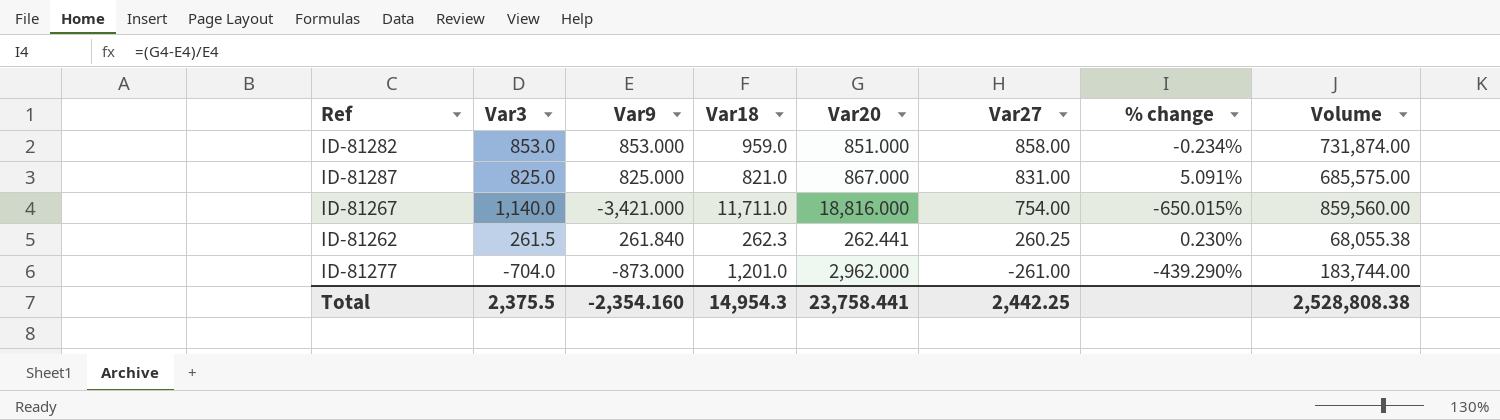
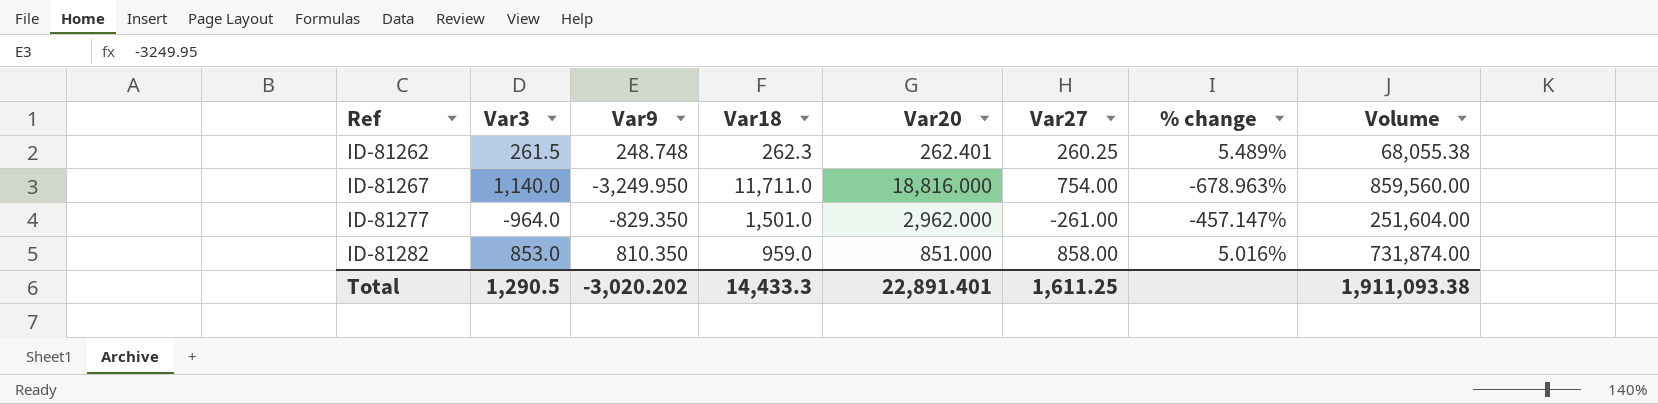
row order: Var27 descending -> Ref ascending
row ID-81287: 825.0 | 825.000 | 821.0 | 867.000 | 831.00 | 5.091% | 685,575.00 -> none
ID-81262 | Var9: 261.840 -> 248.748
ID-81262 | Var20: 262.441 -> 262.401
ID-81262 | % change: 0.230% -> 5.489%
ID-81267 | Var9: -3,421.000 -> -3,249.950
ID-81267 | % change: -650.015% -> -678.963%
ID-81277 | Var3: -704.0 -> -964.0
ID-81277 | Var9: -873.000 -> -829.350
ID-81277 | Var18: 1,201.0 -> 1,501.0
ID-81277 | % change: -439.290% -> -457.147%
ID-81277 | Volume: 183,744.00 -> 251,604.00
ID-81282 | Var9: 853.000 -> 810.350
ID-81282 | % change: -0.234% -> 5.016%
Total | Var3: 2,375.5 -> 1,290.5
Total | Var9: -2,354.160 -> -3,020.202
Total | Var18: 14,954.3 -> 14,433.3
Total | Var20: 23,758.441 -> 22,891.401
Total | Var27: 2,442.25 -> 1,611.25
Total | Volume: 2,528,808.38 -> 1,911,093.38

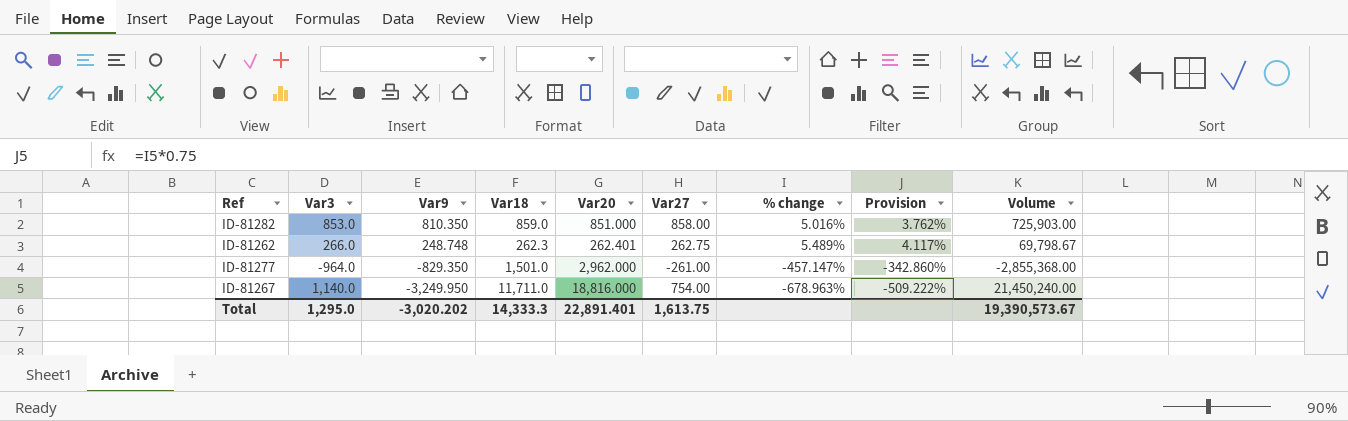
row order: Ref ascending -> Var9 descending
column Provision | formula: none -> [% change] * 0.75
column Volume | formula: [Var3] * [Var27] -> [Var3] * [Var20]
ID-81282 | Var18: 959.0 -> 859.0
ID-81262 | Var3: 261.5 -> 266.0
ID-81262 | Var27: 260.25 -> 262.75
Total | Var3: 1,290.5 -> 1,295.0
Total | Var18: 14,433.3 -> 14,333.3
Total | Var27: 1,611.25 -> 1,613.75
Total | Volume: 1,911,093.38 -> 19,390,573.67

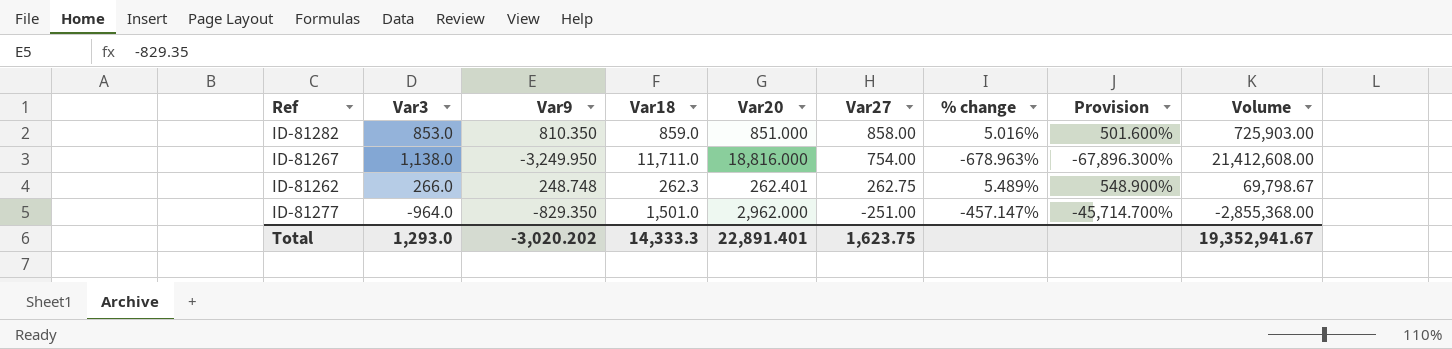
row order: Var9 descending -> Var27 descending
column Provision | formula: [% change] * 0.75 -> [% change] * 100
ID-81267 | Var3: 1,140.0 -> 1,138.0
ID-81267 | Volume: 21,450,240.00 -> 21,412,608.00
ID-81277 | Var27: -261.00 -> -251.00
Total | Var3: 1,295.0 -> 1,293.0
Total | Var27: 1,613.75 -> 1,623.75
Total | Volume: 19,390,573.67 -> 19,352,941.67

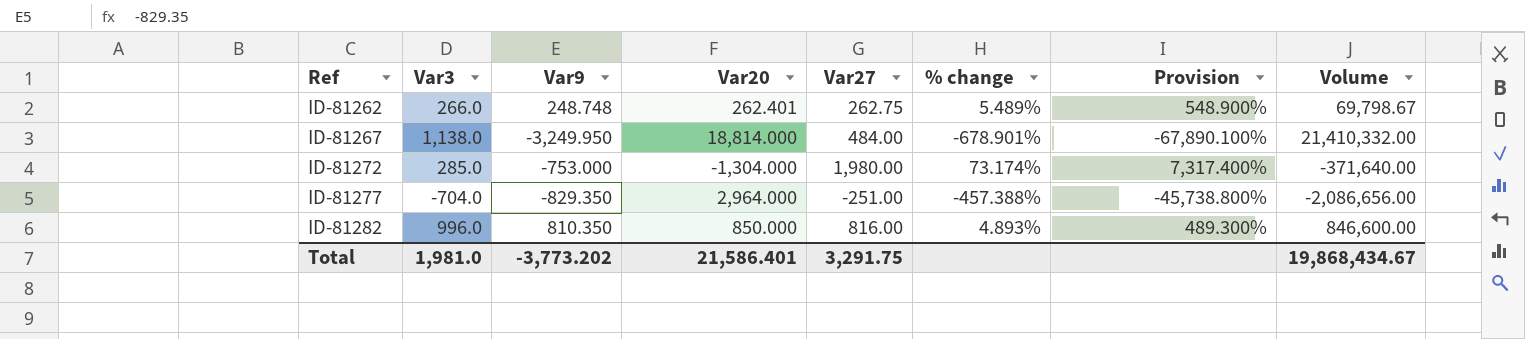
row order: Var27 descending -> Ref ascending
column Var18 | position: 4 -> none
ID-81267 | Var20: 18,816.000 -> 18,814.000
ID-81267 | Var27: 754.00 -> 484.00
ID-81267 | % change: -678.963% -> -678.901%
ID-81267 | Provision: -67,896.300% -> -67,890.100%
ID-81267 | Volume: 21,412,608.00 -> 21,410,332.00
row ID-81272: none -> 285.0 | -753.000 | -1,304.000 | 1,980.00 | 73.174% | 7,317.400% | -371,640.00
ID-81277 | Var3: -964.0 -> -704.0
ID-81277 | Var20: 2,962.000 -> 2,964.000
ID-81277 | % change: -457.147% -> -457.388%
ID-81277 | Provision: -45,714.700% -> -45,738.800%
ID-81277 | Volume: -2,855,368.00 -> -2,086,656.00
ID-81282 | Var3: 853.0 -> 996.0
ID-81282 | Var20: 851.000 -> 850.000
ID-81282 | Var27: 858.00 -> 816.00
ID-81282 | % change: 5.016% -> 4.893%
ID-81282 | Provision: 501.600% -> 489.300%
ID-81282 | Volume: 725,903.00 -> 846,600.00
Total | Var3: 1,293.0 -> 1,981.0
Total | Var9: -3,020.202 -> -3,773.202
Total | Var20: 22,891.401 -> 21,586.401
Total | Var27: 1,623.75 -> 3,291.75
Total | Volume: 19,352,941.67 -> 19,868,434.67

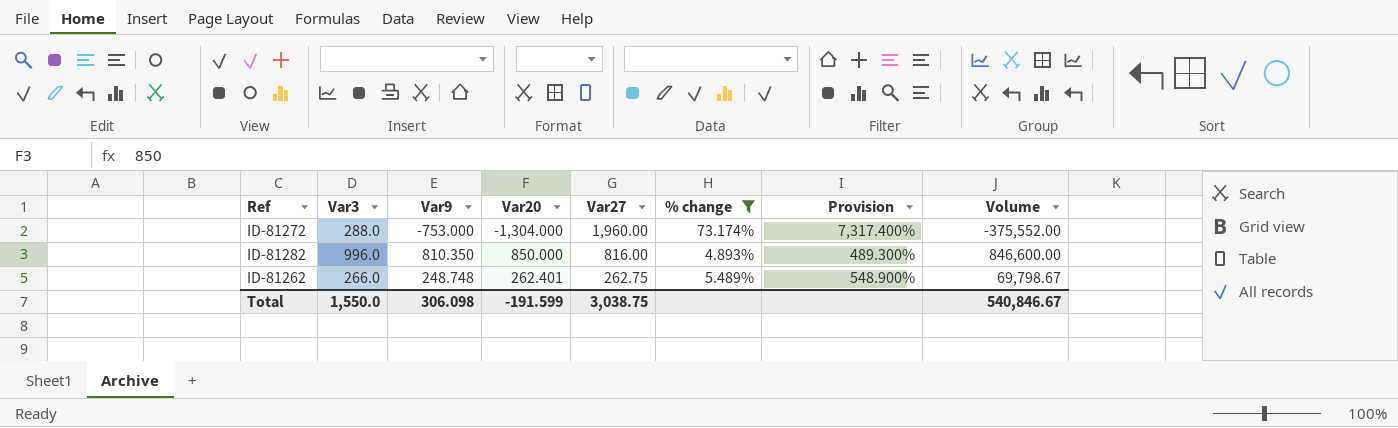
filter: none -> % change >= 4.893%
row order: Ref ascending -> Var27 descending
ID-81272 | Var3: 285.0 -> 288.0
ID-81272 | Var27: 1,980.00 -> 1,960.00
ID-81272 | Volume: -371,640.00 -> -375,552.00
Total | Var3: 1,981.0 -> 1,550.0
Total | Var9: -3,773.202 -> 306.098
Total | Var20: 21,586.401 -> -191.599
Total | Var27: 3,291.75 -> 3,038.75
Total | Volume: 19,868,434.67 -> 540,846.67

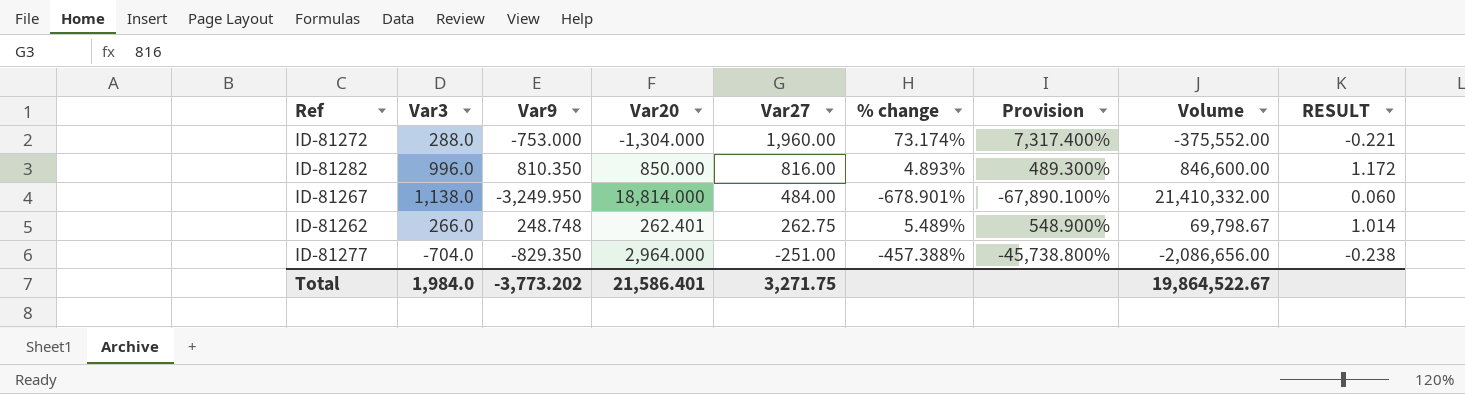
filter: % change >= 4.893% -> none
column RESULT | formula: none -> [Var3] / [Var20]
Total | Var3: 1,550.0 -> 1,984.0
Total | Var9: 306.098 -> -3,773.202
Total | Var20: -191.599 -> 21,586.401
Total | Var27: 3,038.75 -> 3,271.75
Total | Volume: 540,846.67 -> 19,864,522.67

